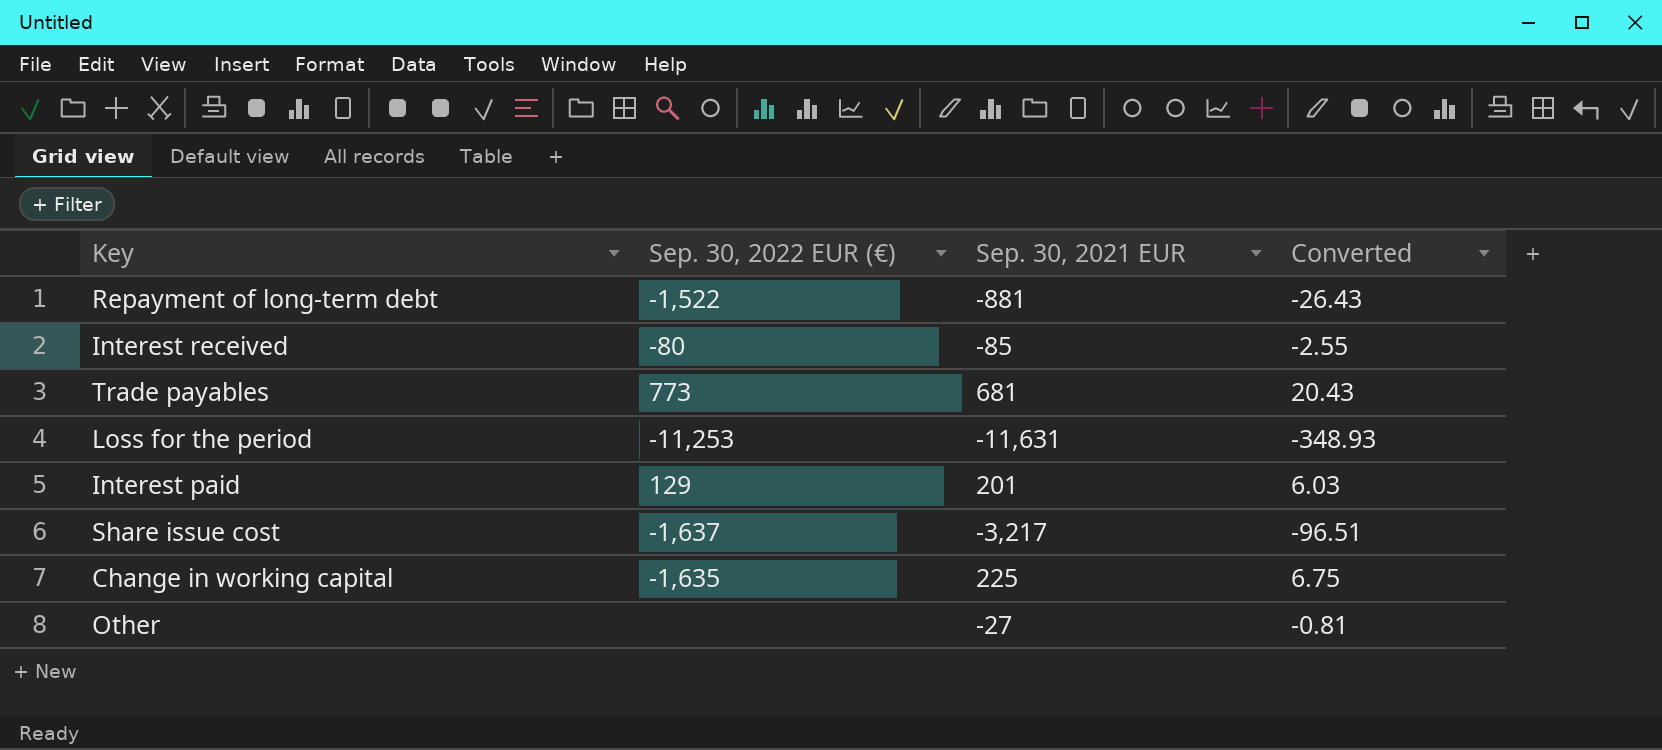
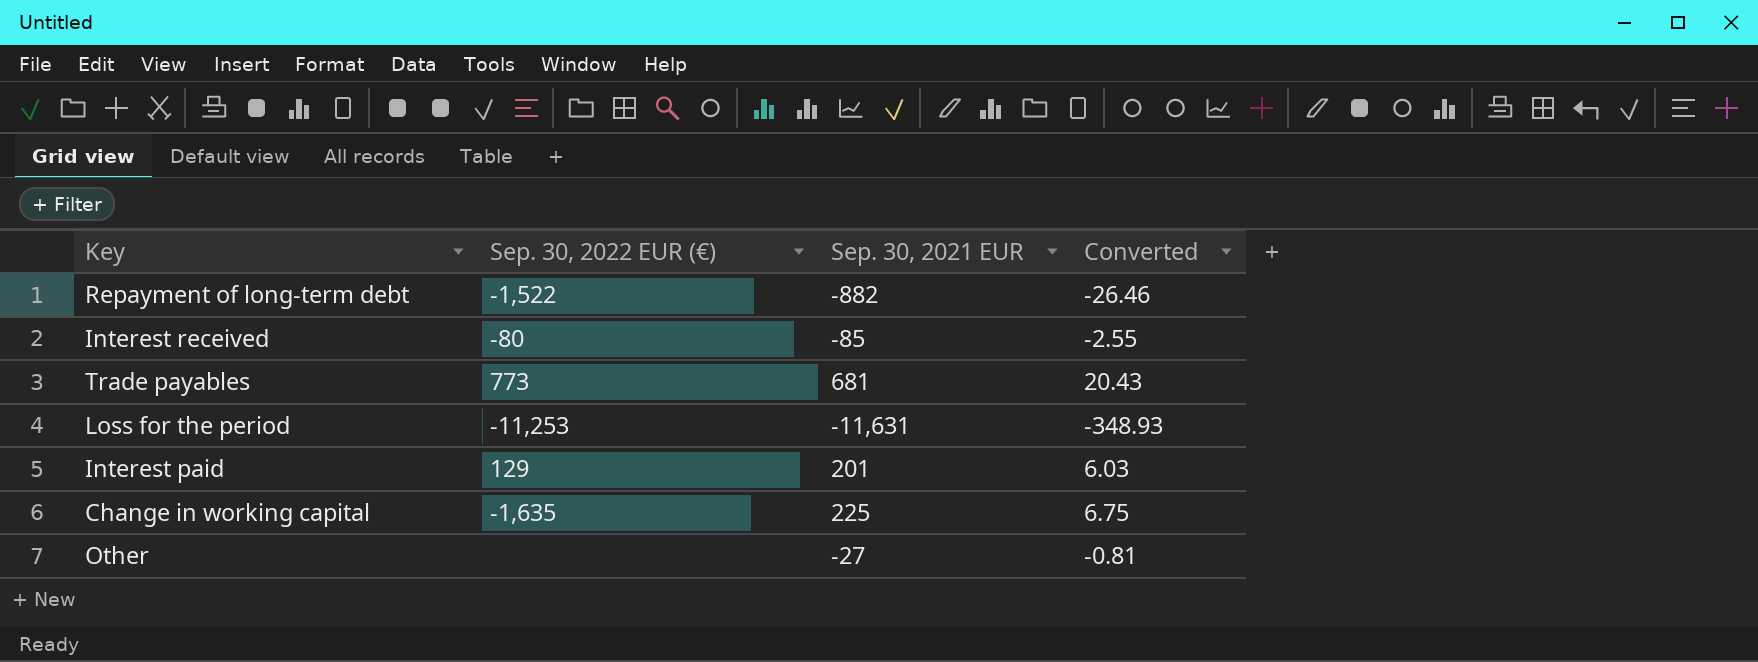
row Share issue cost: -1,637 | -3,217 | -96.51 -> none
Repayment of long-term debt | Sep. 30, 2021 EUR: -881 -> -882
Repayment of long-term debt | Converted: -26.43 -> -26.46

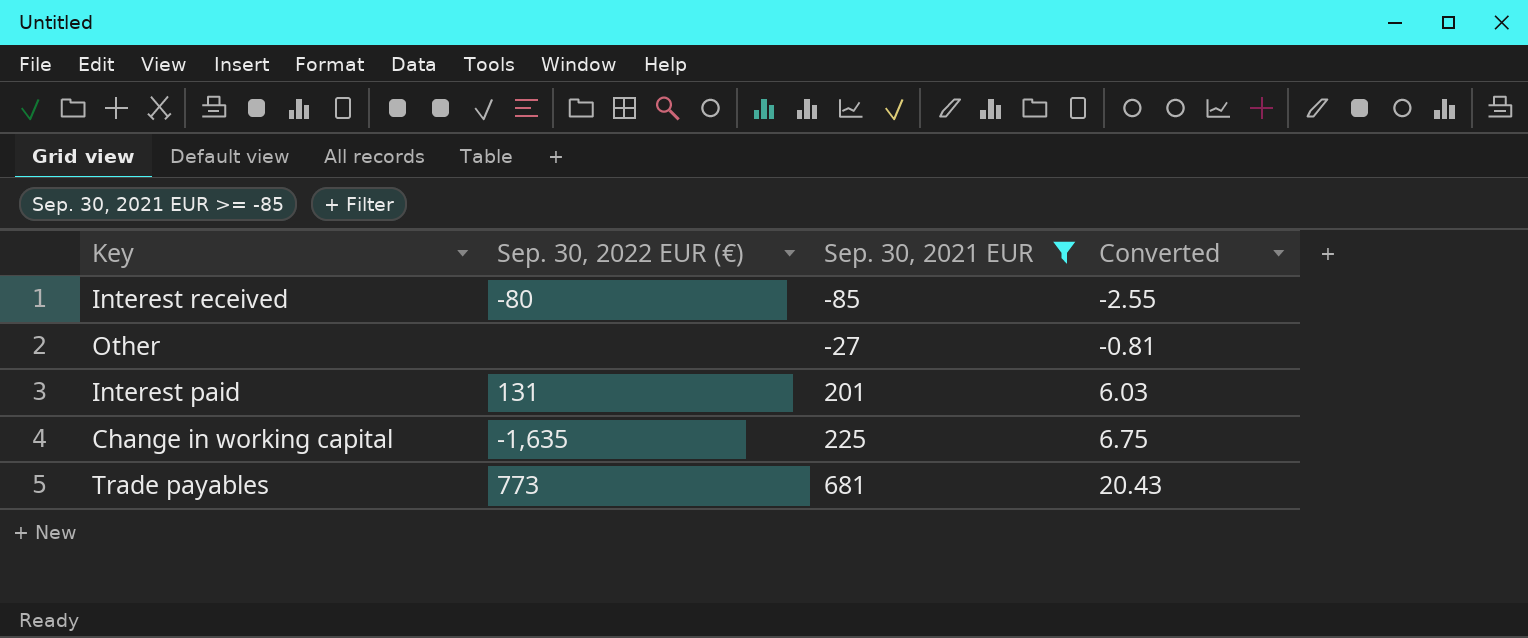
filter: none -> Sep. 30, 2021 EUR >= -85
row order: none -> Sep. 30, 2021 EUR ascending
Interest paid | Sep. 30, 2022 EUR (€): 129 -> 131

